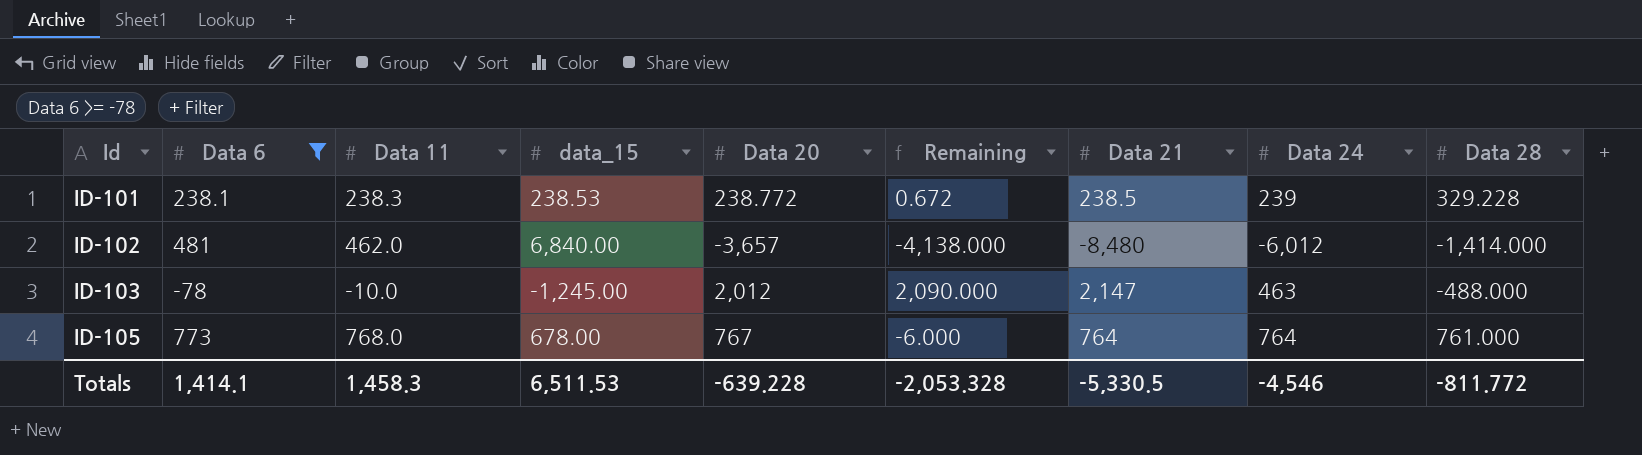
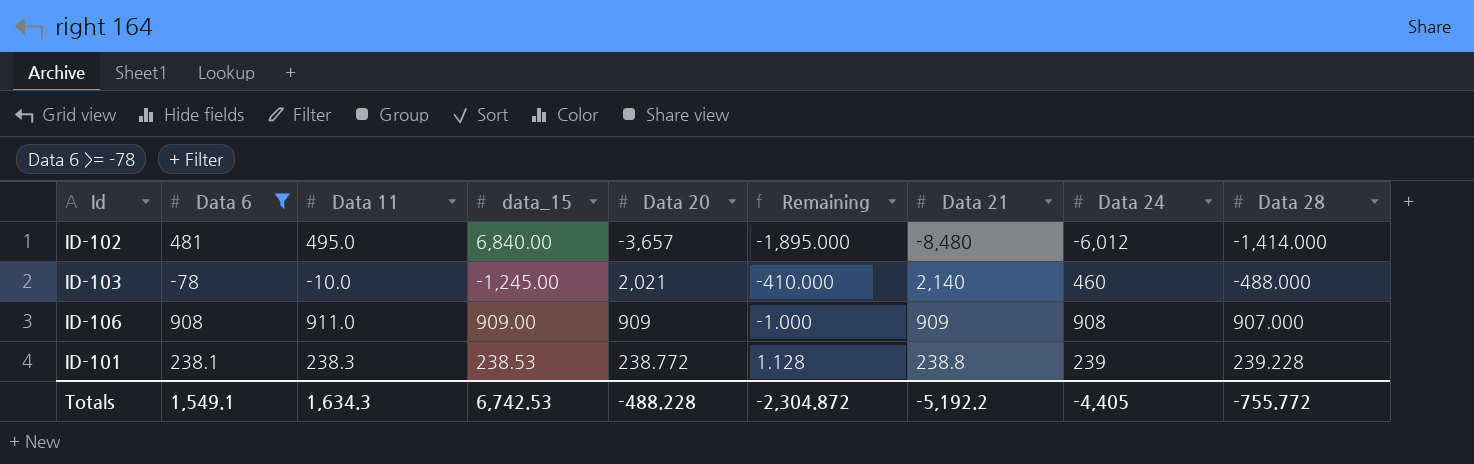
row order: Id ascending -> Remaining ascending
column Remaining | formula: [Data 20] - [Data 6] -> [Data 28] - [Data 6]
row ID-105: 773 | 768.0 | 678.00 | 767 | -6.000 | 764 | 764 | 761.000 -> none
ID-102 | Data 11: 462.0 -> 495.0
ID-103 | Data 20: 2,012 -> 2,021
ID-103 | Data 21: 2,147 -> 2,140
ID-103 | Data 24: 463 -> 460
row ID-106: none -> 908 | 911.0 | 909.00 | 909 | -1.000 | 909 | 908 | 907.000
ID-101 | Data 21: 238.5 -> 238.8
ID-101 | Data 28: 329.228 -> 239.228
Totals | Data 6: 1,414.1 -> 1,549.1
Totals | Data 11: 1,458.3 -> 1,634.3
Totals | data_15: 6,511.53 -> 6,742.53
Totals | Data 20: -639.228 -> -488.228
Totals | Remaining: -2,053.328 -> -2,304.872
Totals | Data 21: -5,330.5 -> -5,192.2
Totals | Data 24: -4,546 -> -4,405
Totals | Data 28: -811.772 -> -755.772

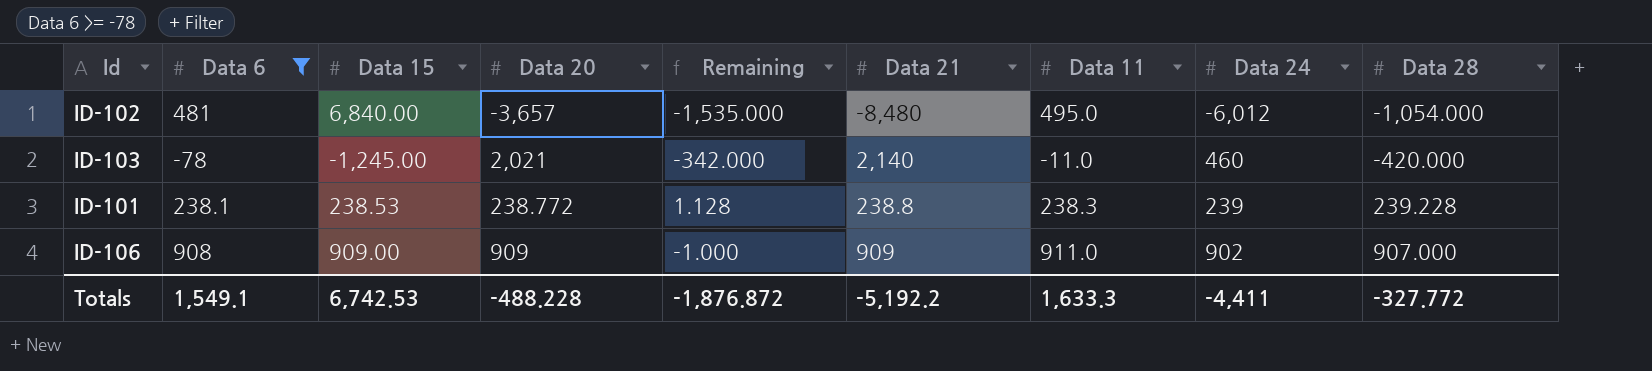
row order: Remaining ascending -> Data 28 ascending
column name: data_15 -> Data 15
column Data 11 | position: 3 -> 7
ID-102 | Remaining: -1,895.000 -> -1,535.000
ID-102 | Data 28: -1,414.000 -> -1,054.000
ID-103 | Remaining: -410.000 -> -342.000
ID-103 | Data 11: -10.0 -> -11.0
ID-103 | Data 28: -488.000 -> -420.000
ID-106 | Data 24: 908 -> 902
Totals | Remaining: -2,304.872 -> -1,876.872
Totals | Data 11: 1,634.3 -> 1,633.3
Totals | Data 24: -4,405 -> -4,411
Totals | Data 28: -755.772 -> -327.772

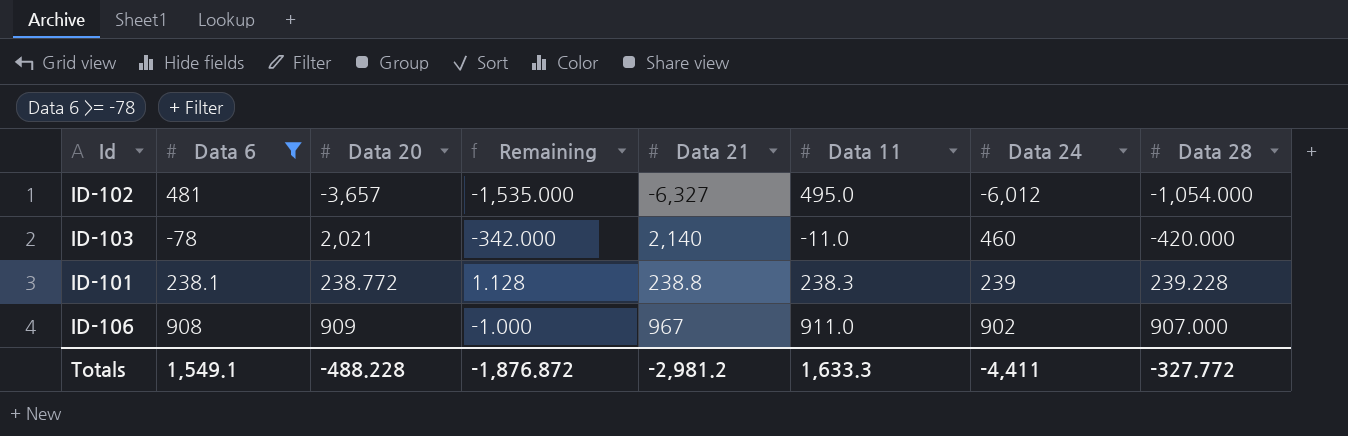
column Data 15 | position: 3 -> none
ID-102 | Data 21: -8,480 -> -6,327
ID-106 | Data 21: 909 -> 967
Totals | Data 21: -5,192.2 -> -2,981.2

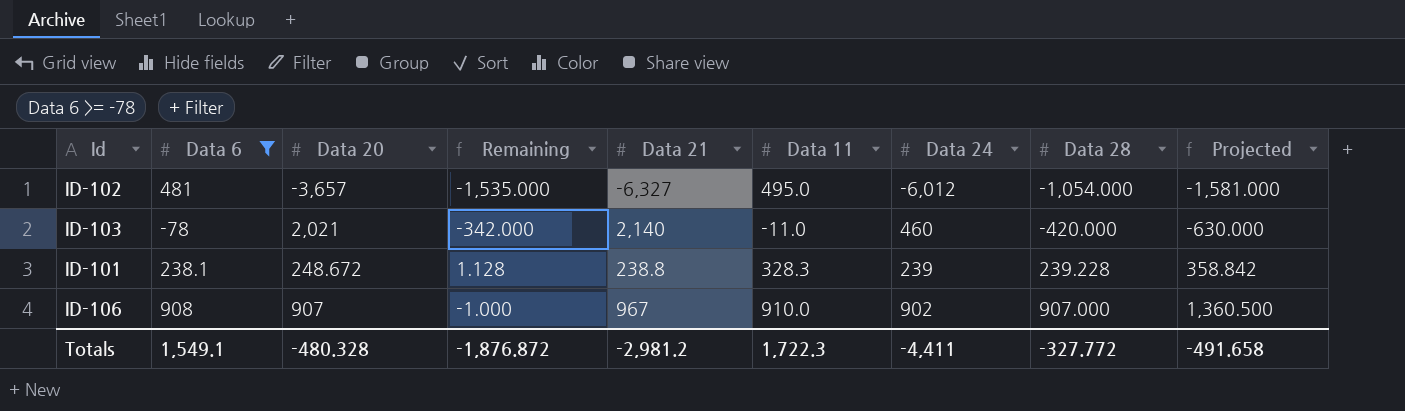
column Projected | formula: none -> [Data 28] * 1.5
ID-101 | Data 20: 238.772 -> 248.672
ID-101 | Data 11: 238.3 -> 328.3
ID-106 | Data 20: 909 -> 907
ID-106 | Data 11: 911.0 -> 910.0
Totals | Data 20: -488.228 -> -480.328
Totals | Data 11: 1,633.3 -> 1,722.3

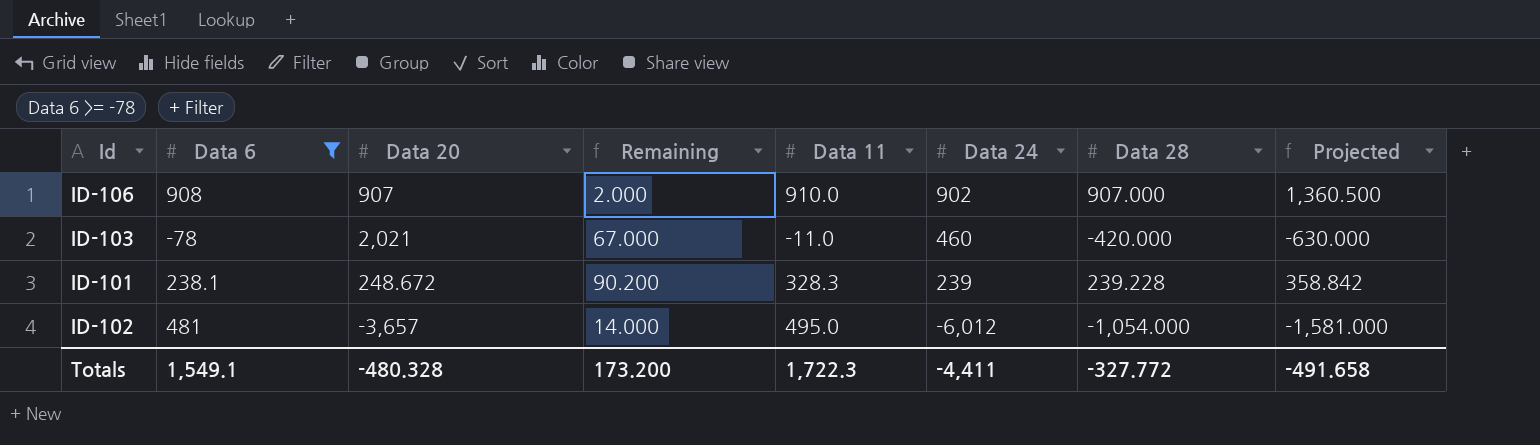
row order: Data 28 ascending -> Data 24 descending
column Data 21 | position: 5 -> none
column Remaining | formula: [Data 28] - [Data 6] -> [Data 11] - [Data 6]
Totals | Remaining: -1,876.872 -> 173.200

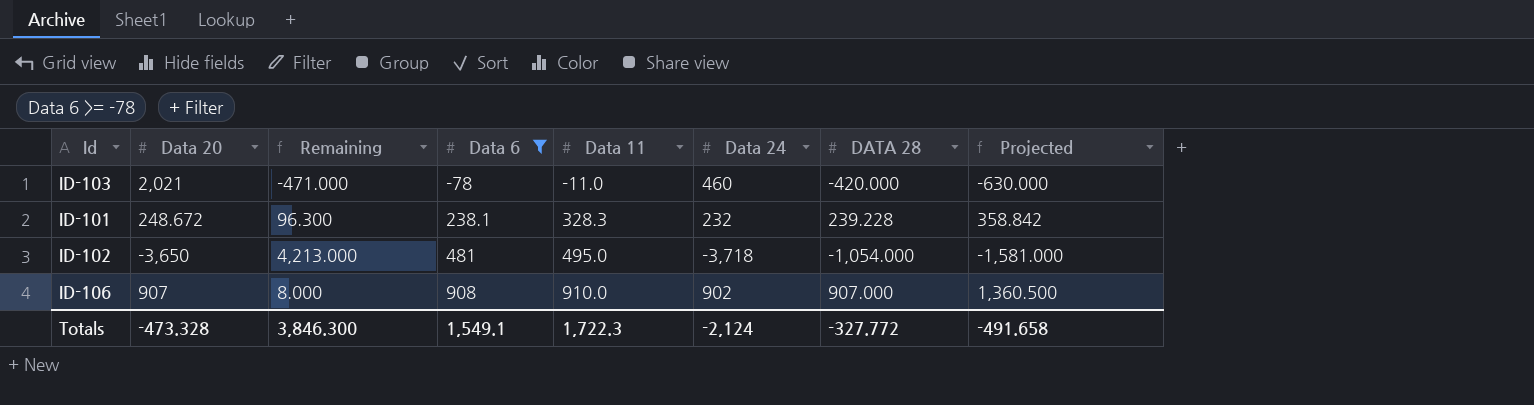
row order: Data 24 descending -> Data 6 ascending
column Remaining | formula: [Data 11] - [Data 6] -> [Data 11] - [Data 24]
column Data 6 | position: 2 -> 4
column name: Data 28 -> DATA 28
ID-101 | Data 24: 239 -> 232
ID-102 | Data 20: -3,657 -> -3,650
ID-102 | Data 24: -6,012 -> -3,718
Totals | Data 20: -480.328 -> -473.328
Totals | Remaining: 173.200 -> 3,846.300
Totals | Data 24: -4,411 -> -2,124

